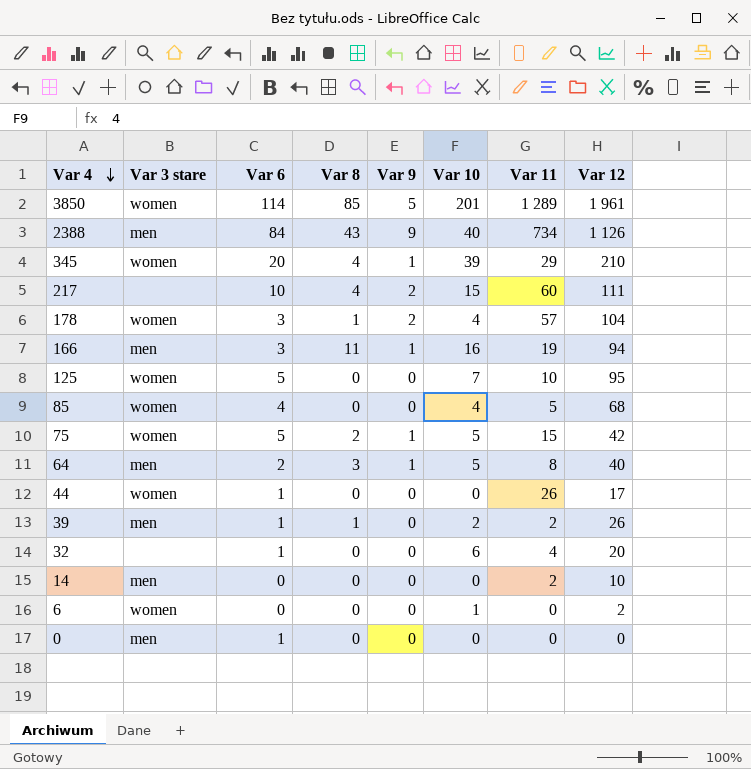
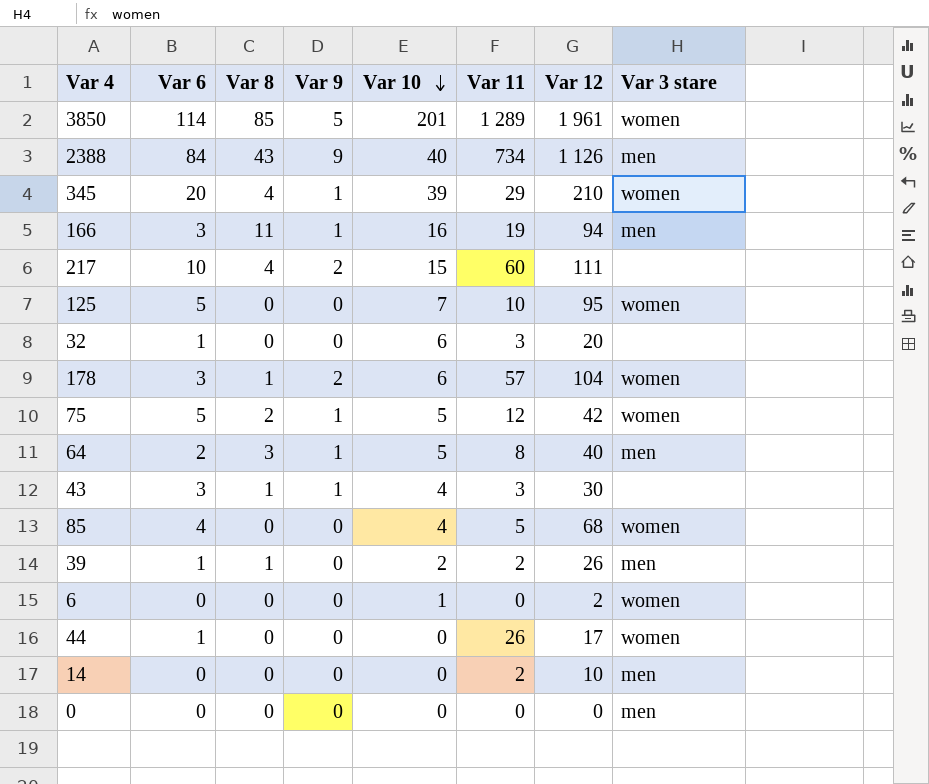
row order: Var 4 descending -> Var 10 descending
column Var 3 stare | position: 2 -> 8
32 | Var 11: 4 -> 3
178 | Var 10: 4 -> 6
75 | Var 11: 15 -> 12
row 43: none -> 3 | 1 | 1 | 4 | 3 | 30 | none
0 | Var 6: 1 -> 0

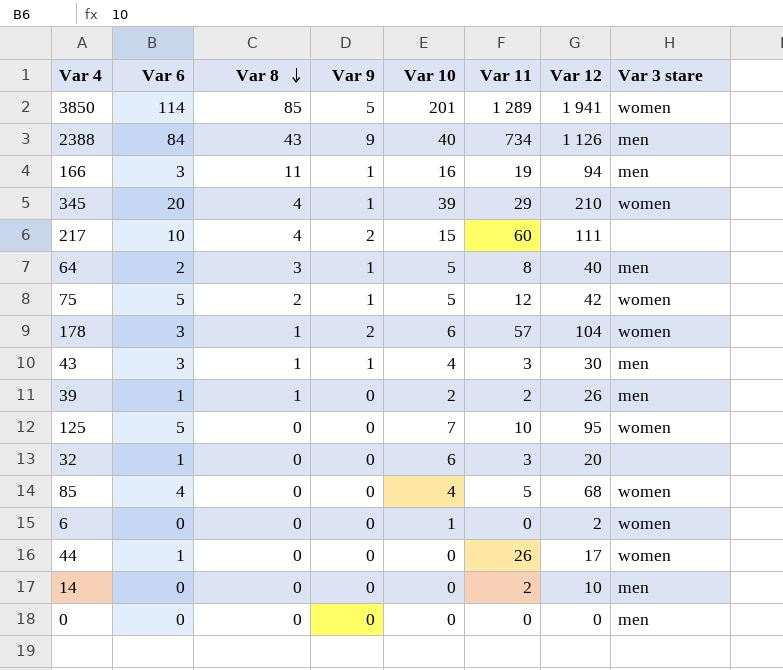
row order: Var 10 descending -> Var 8 descending
3850 | Var 12: 1 961 -> 1 941
43 | Var 3 stare: none -> men

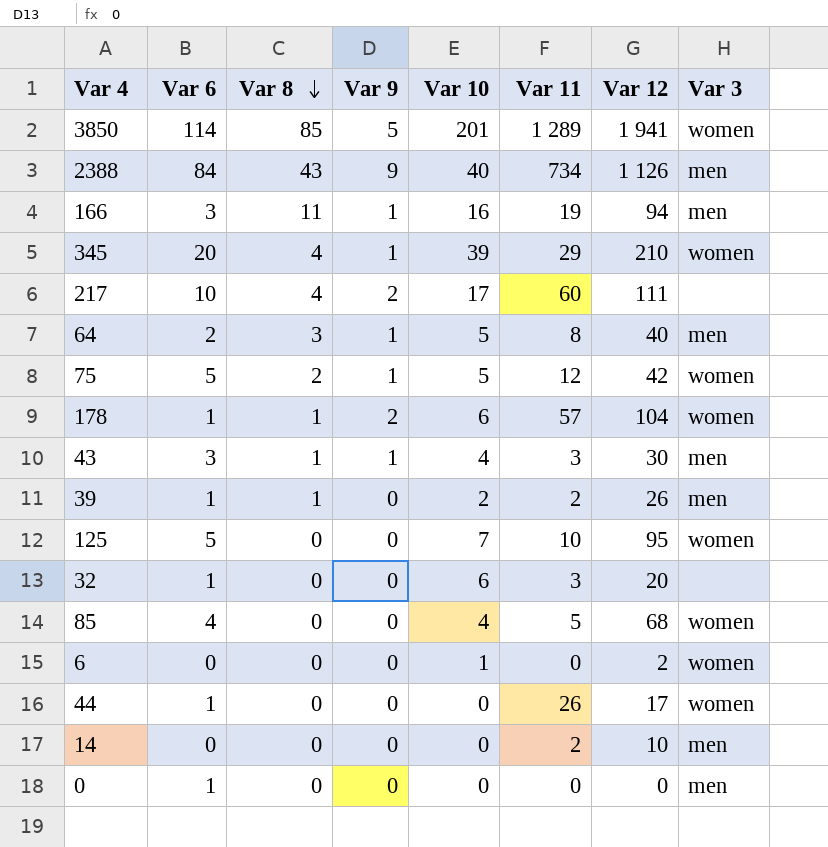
column name: Var 3 stare -> Var 3
217 | Var 10: 15 -> 17
178 | Var 6: 3 -> 1
0 | Var 6: 0 -> 1

